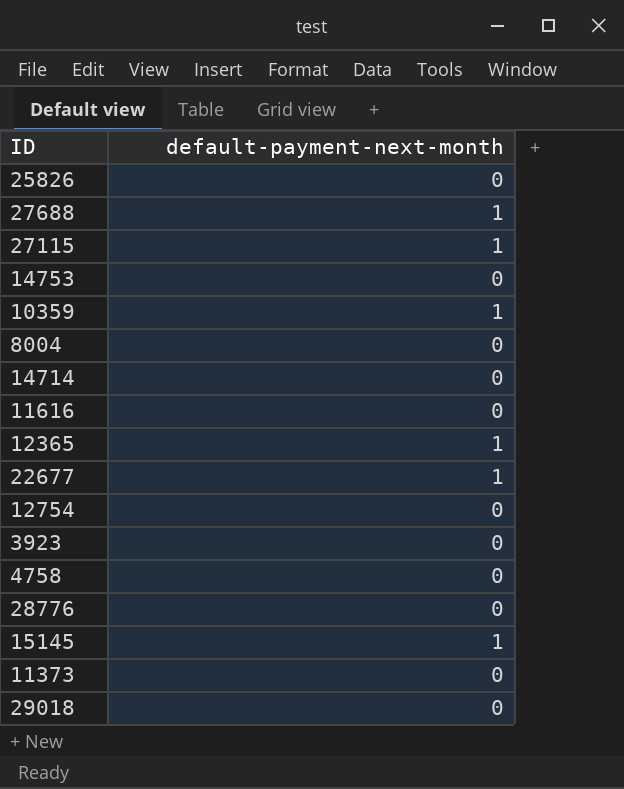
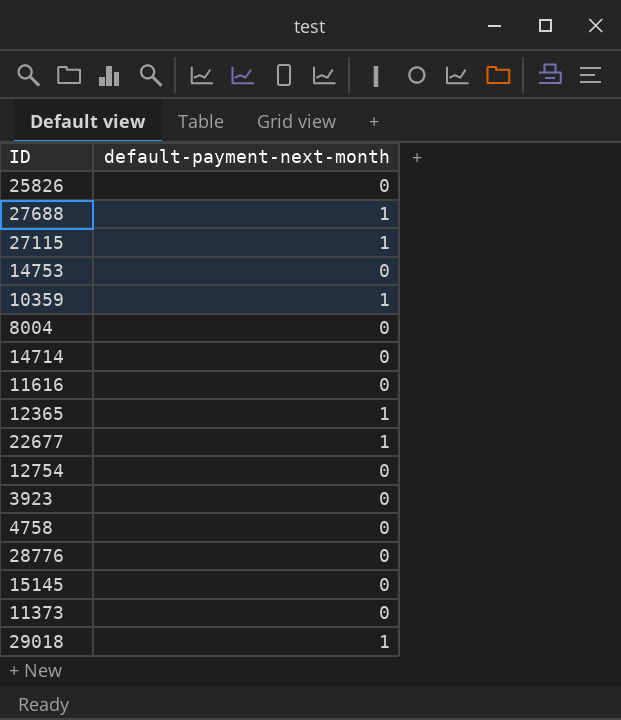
15145 | default-payment-next-month: 1 -> 0
29018 | default-payment-next-month: 0 -> 1

